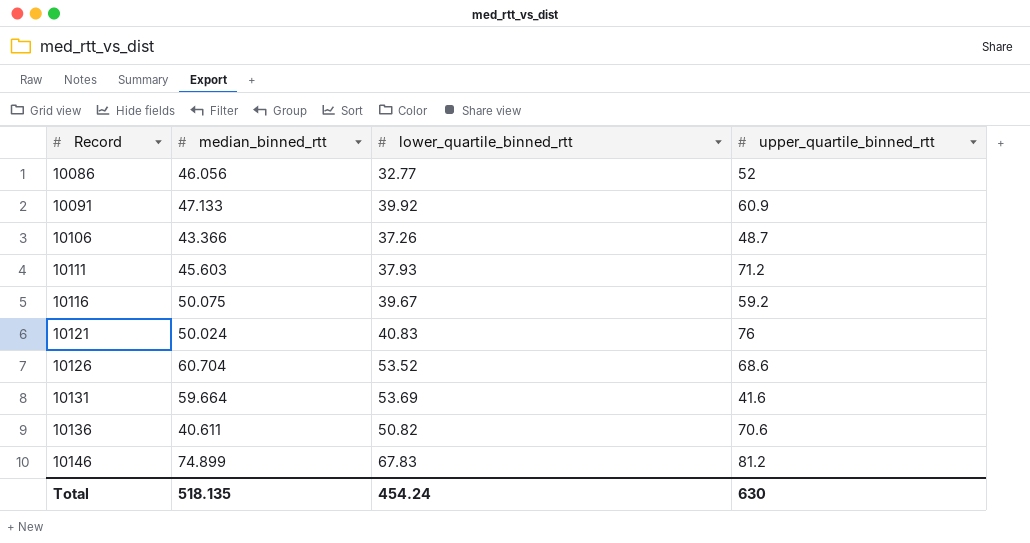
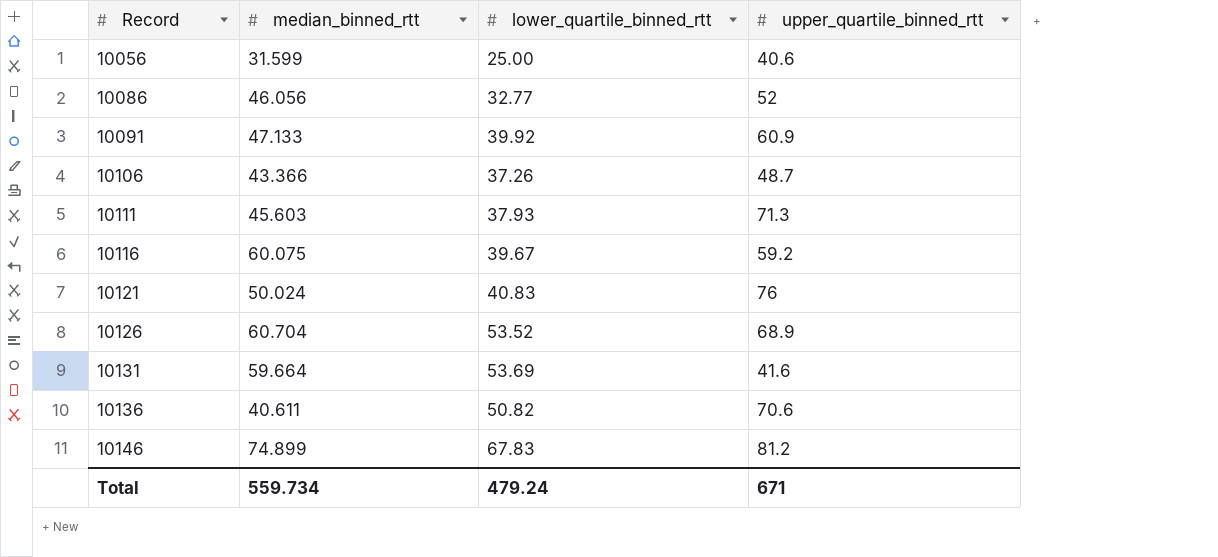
row 10056: none -> 31.599 | 25.00 | 40.6
10111 | upper_quartile_binned_rtt: 71.2 -> 71.3
10116 | median_binned_rtt: 50.075 -> 60.075
10126 | upper_quartile_binned_rtt: 68.6 -> 68.9
Total | median_binned_rtt: 518.135 -> 559.734
Total | lower_quartile_binned_rtt: 454.24 -> 479.24
Total | upper_quartile_binned_rtt: 630 -> 671

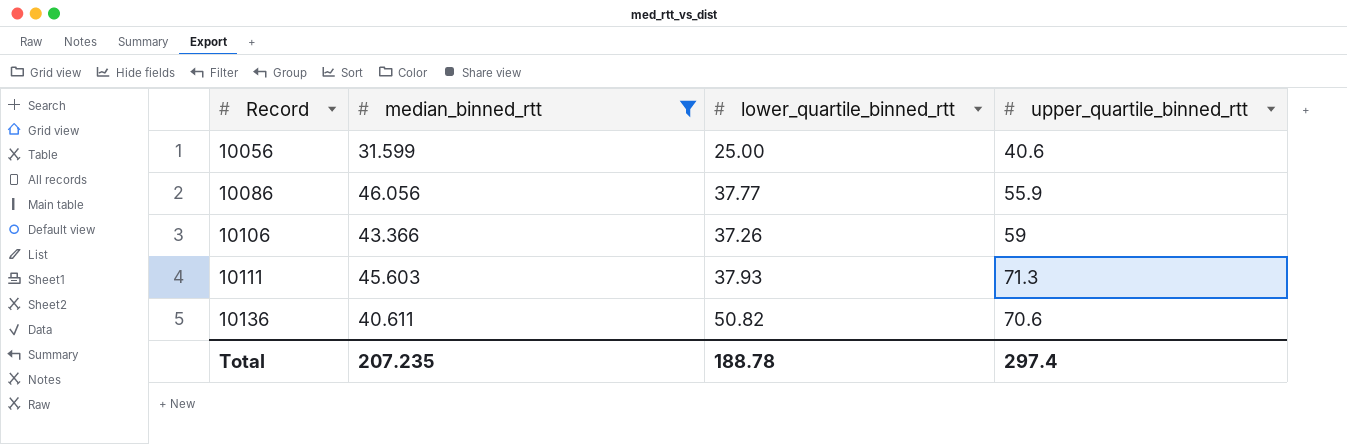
filter: none -> median_binned_rtt <= 46.056
10086 | lower_quartile_binned_rtt: 32.77 -> 37.77
10086 | upper_quartile_binned_rtt: 52 -> 55.9
10106 | upper_quartile_binned_rtt: 48.7 -> 59
Total | median_binned_rtt: 559.734 -> 207.235
Total | lower_quartile_binned_rtt: 479.24 -> 188.78
Total | upper_quartile_binned_rtt: 671 -> 297.4

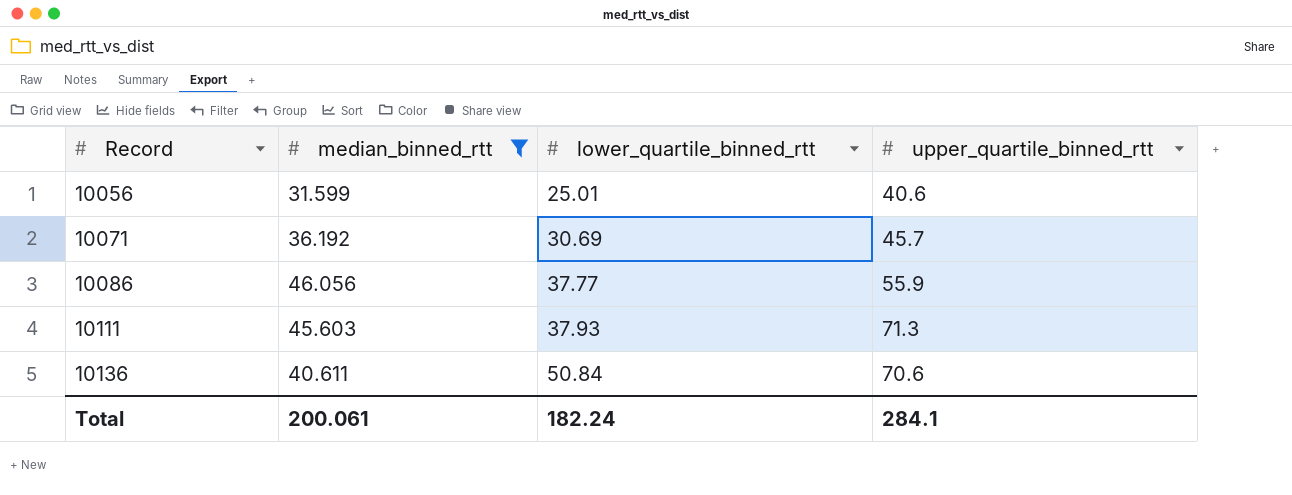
row 10106: 43.366 | 37.26 | 59 -> none
10056 | lower_quartile_binned_rtt: 25.00 -> 25.01
row 10071: none -> 36.192 | 30.69 | 45.7
10136 | lower_quartile_binned_rtt: 50.82 -> 50.84
Total | median_binned_rtt: 207.235 -> 200.061
Total | lower_quartile_binned_rtt: 188.78 -> 182.24
Total | upper_quartile_binned_rtt: 297.4 -> 284.1

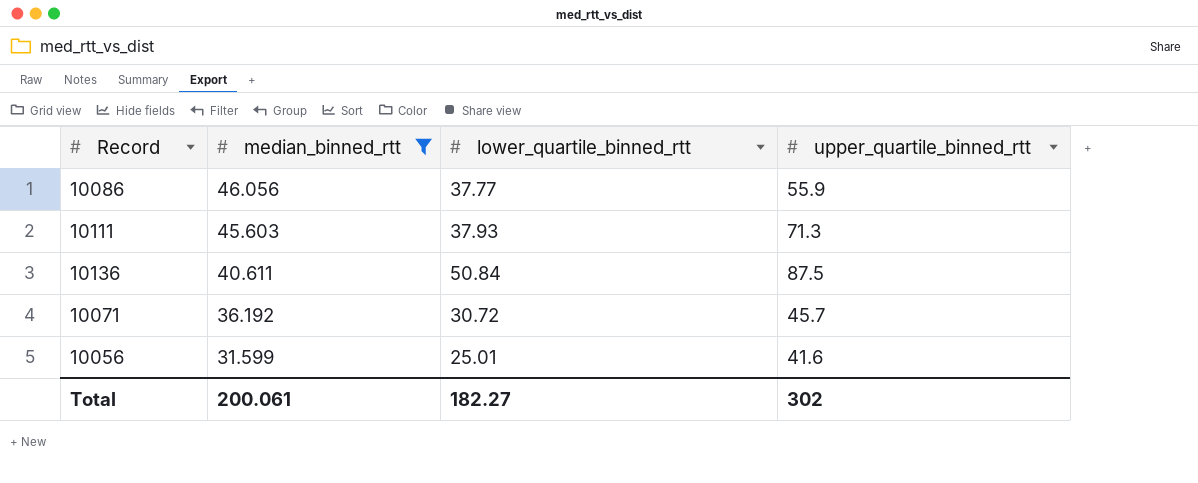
row order: Record ascending -> median_binned_rtt descending
10136 | upper_quartile_binned_rtt: 70.6 -> 87.5
10071 | lower_quartile_binned_rtt: 30.69 -> 30.72
10056 | upper_quartile_binned_rtt: 40.6 -> 41.6
Total | lower_quartile_binned_rtt: 182.24 -> 182.27
Total | upper_quartile_binned_rtt: 284.1 -> 302

